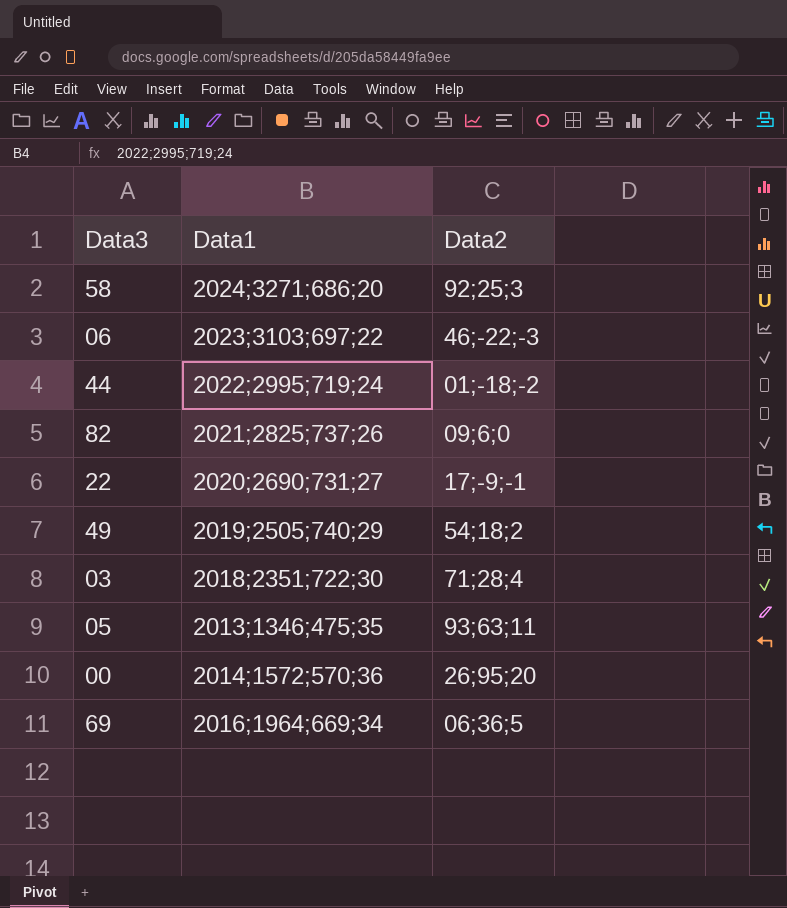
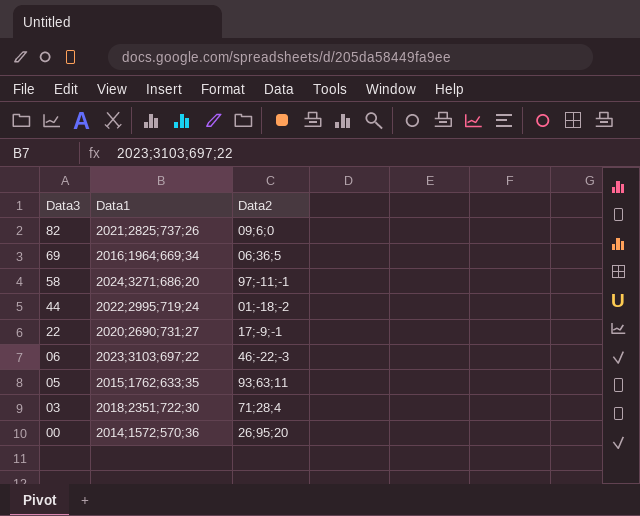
row order: none -> Data3 descending
row 49: 2019;2505;740;29 | 54;18;2 -> none
58 | Data2: 92;25;3 -> 97;-11;-1
05 | Data1: 2013;1346;475;35 -> 2015;1762;633;35

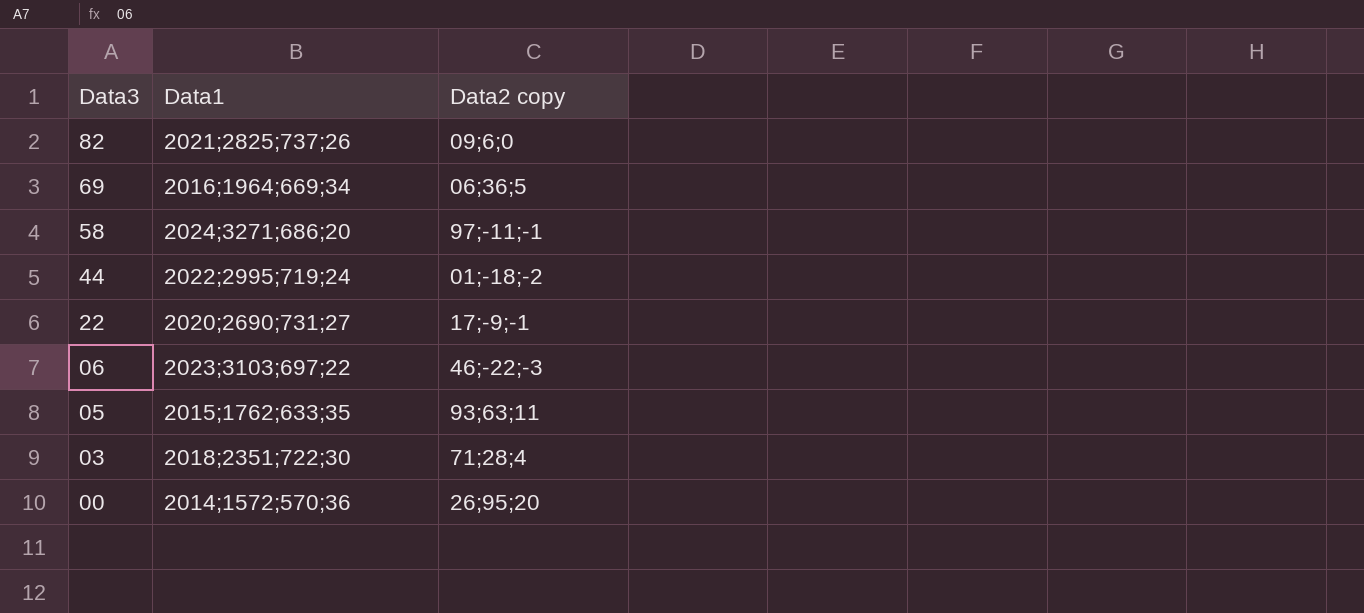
column name: Data2 -> Data2 copy

